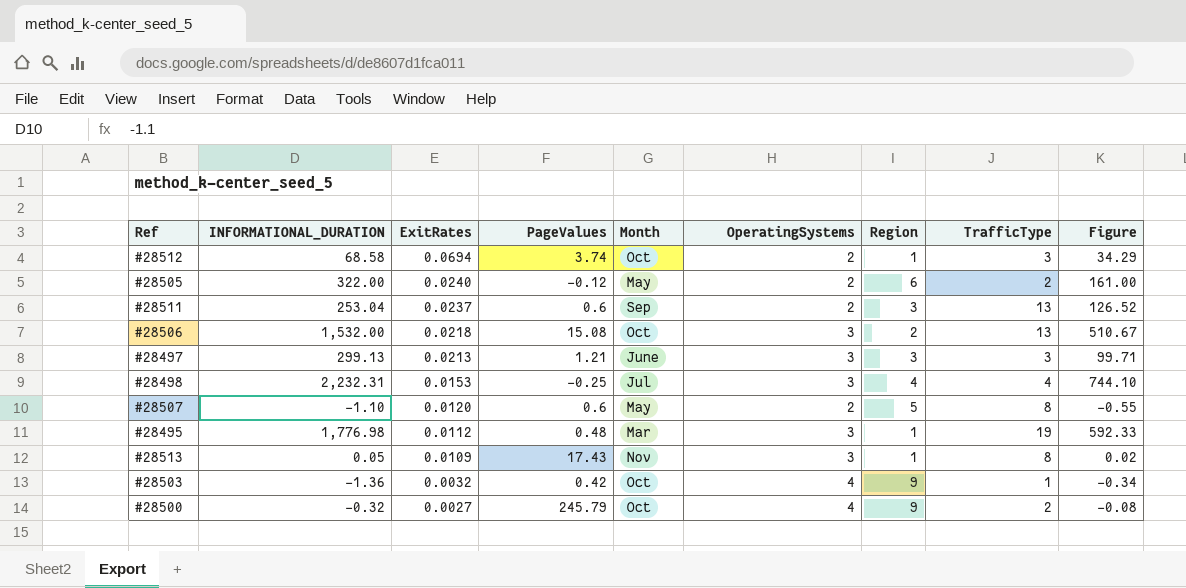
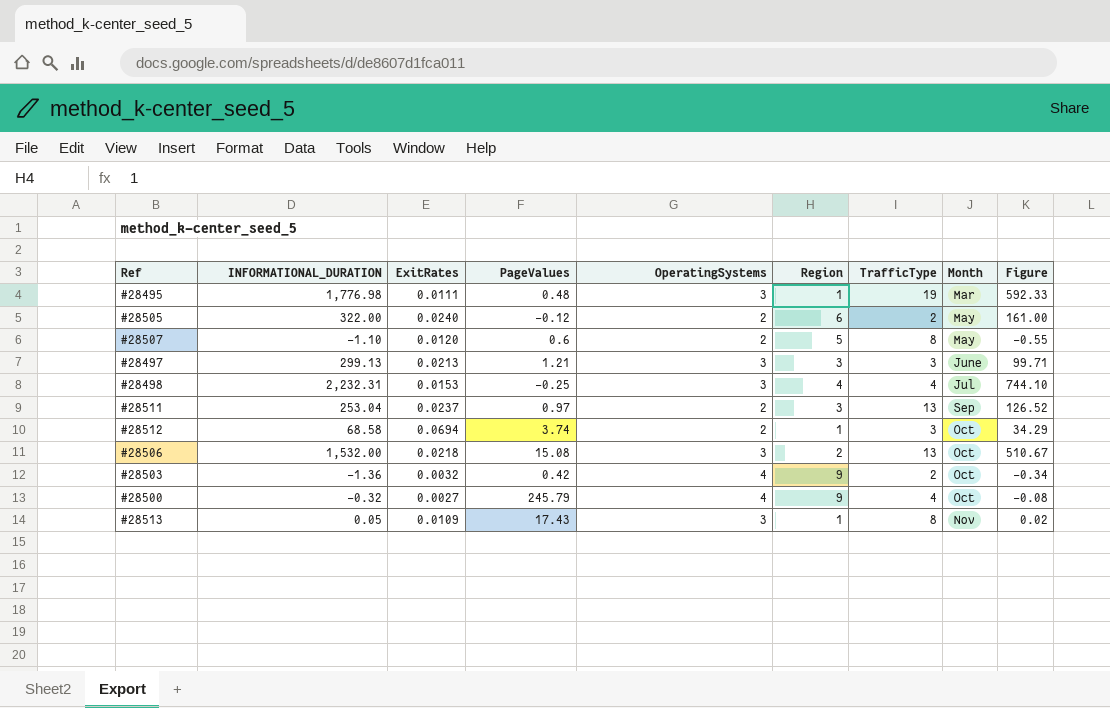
row order: ExitRates descending -> Month ascending
column Month | position: 5 -> 8
#28495 | ExitRates: 0.0112 -> 0.0111
#28511 | PageValues: 0.6 -> 0.97
#28503 | TrafficType: 1 -> 2
#28500 | TrafficType: 2 -> 4

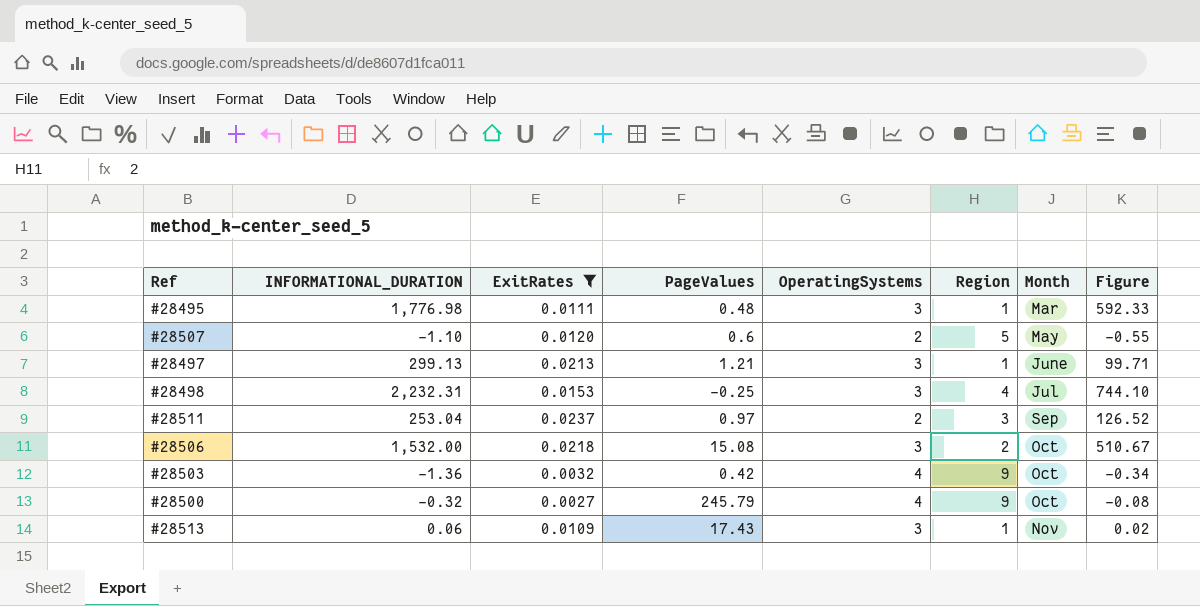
filter: none -> ExitRates <= 0.0237
column TrafficType | position: 7 -> none
#28497 | Region: 3 -> 1
#28513 | INFORMATIONAL_DURATION: 0.05 -> 0.06

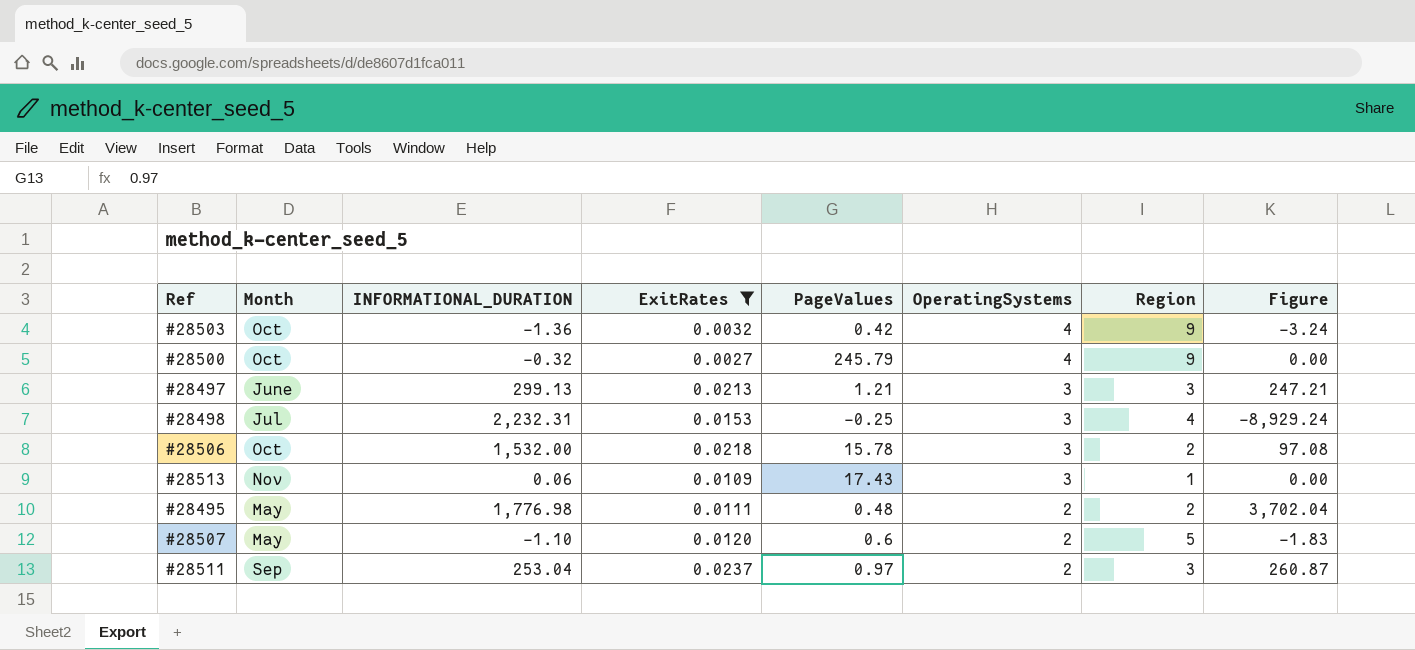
row order: Month ascending -> OperatingSystems descending
column Month | position: 7 -> 2
column Figure | formula: [INFORMATIONAL_DURATION] / [OperatingSystems] -> [INFORMATIONAL_DURATION] / [PageValues]
#28497 | Region: 1 -> 3
#28506 | PageValues: 15.08 -> 15.78
#28495 | Month: Mar -> May
#28495 | OperatingSystems: 3 -> 2
#28495 | Region: 1 -> 2

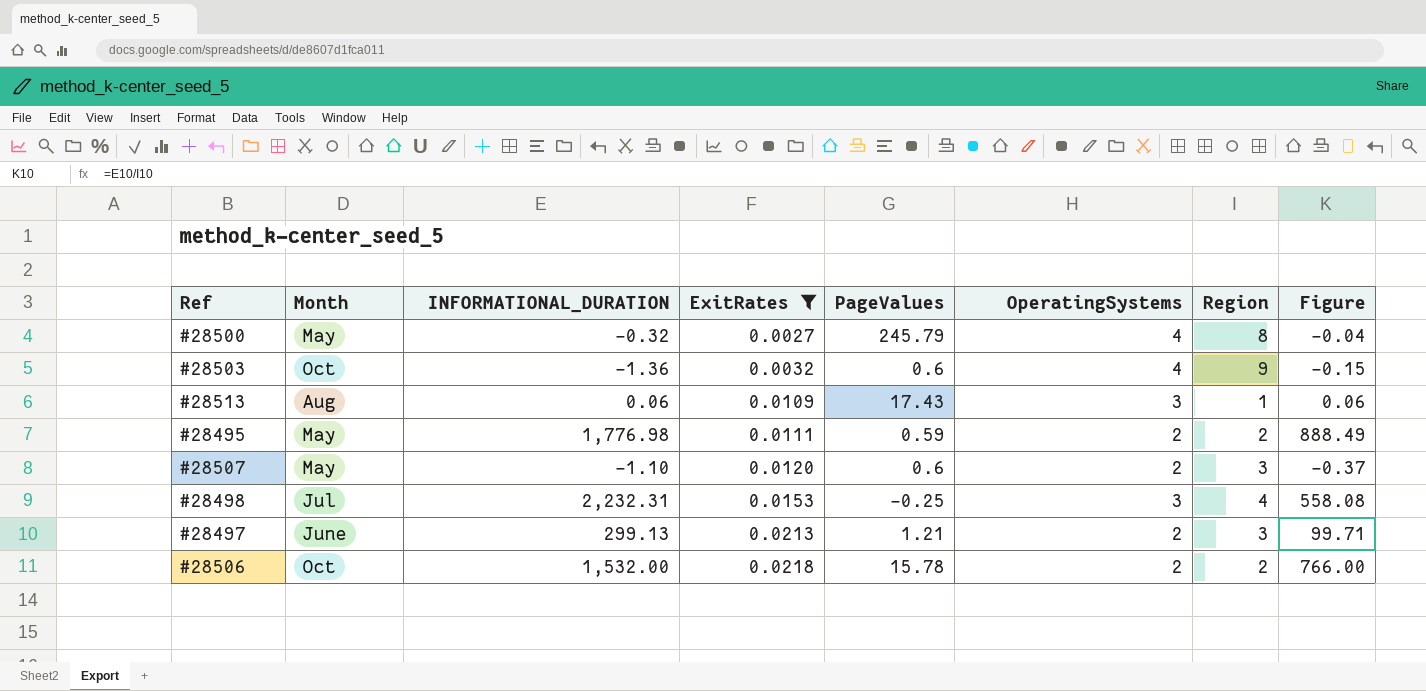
row order: OperatingSystems descending -> ExitRates ascending
column Figure | formula: [INFORMATIONAL_DURATION] / [PageValues] -> [INFORMATIONAL_DURATION] / [Region]
row #28511: Sep | 253.04 | 0.0237 | 0.97 | 2 | 3 | 260.87 -> none
#28500 | Month: Oct -> May
#28500 | Region: 9 -> 8
#28503 | PageValues: 0.42 -> 0.6
#28513 | Month: Nov -> Aug
#28495 | PageValues: 0.48 -> 0.59
#28507 | Region: 5 -> 3
#28497 | OperatingSystems: 3 -> 2
#28506 | OperatingSystems: 3 -> 2

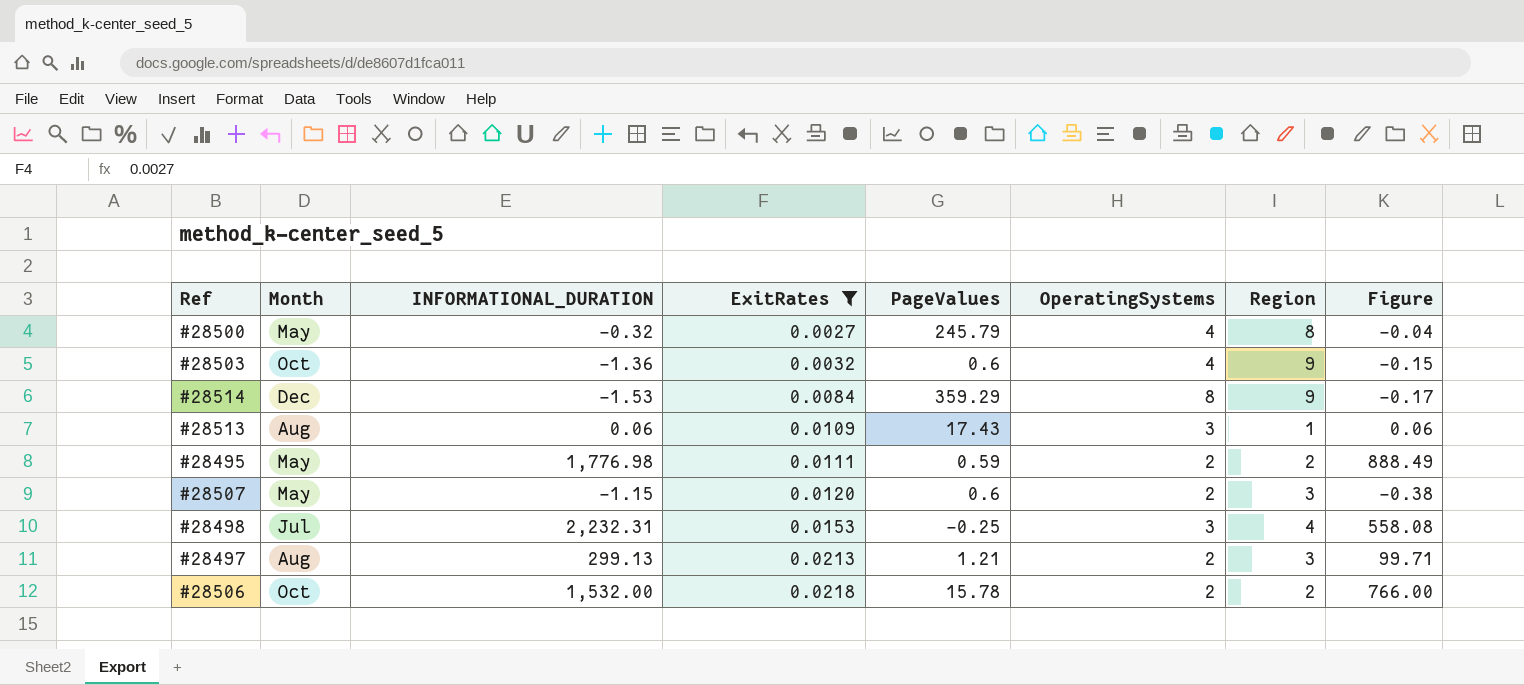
row #28514: none -> Dec | -1.53 | 0.0084 | 359.29 | 8 | 9 | -0.17
#28507 | INFORMATIONAL_DURATION: -1.10 -> -1.15
#28507 | Figure: -0.37 -> -0.38
#28497 | Month: June -> Aug

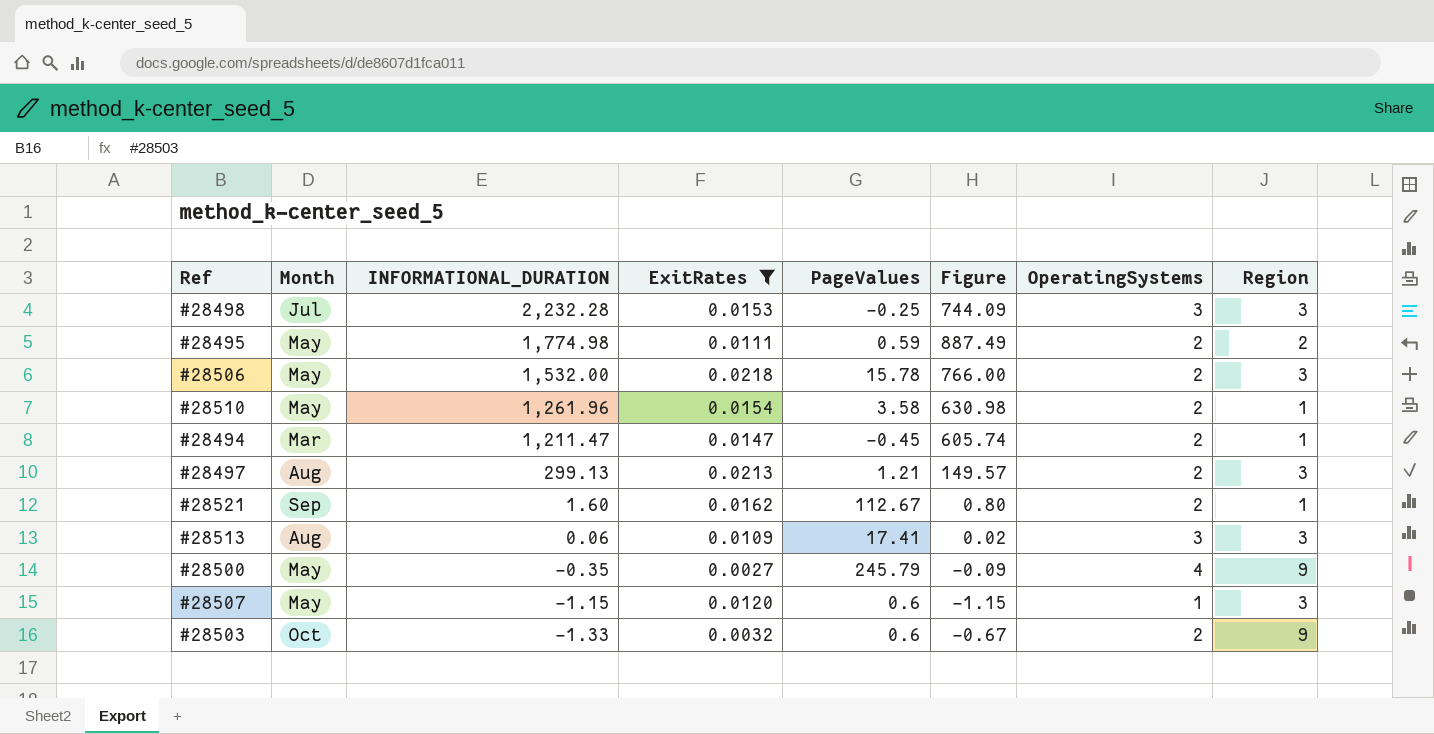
row order: ExitRates ascending -> INFORMATIONAL_DURATION descending
column Figure | formula: [INFORMATIONAL_DURATION] / [Region] -> [INFORMATIONAL_DURATION] / [OperatingSystems]
column Figure | position: 8 -> 6
row #28514: Dec | -1.53 | 0.0084 | 359.29 | 8 | 9 | -0.17 -> none
#28498 | INFORMATIONAL_DURATION: 2,232.31 -> 2,232.28
#28498 | Region: 4 -> 3
#28495 | INFORMATIONAL_DURATION: 1,776.98 -> 1,774.98
#28506 | Month: Oct -> May
#28506 | Region: 2 -> 3
row #28510: none -> May | 1,261.96 | 0.0154 | 3.58 | 630.98 | 2 | 1
row #28494: none -> Mar | 1,211.47 | 0.0147 | -0.45 | 605.74 | 2 | 1
row #28521: none -> Sep | 1.60 | 0.0162 | 112.67 | 0.80 | 2 | 1
#28513 | PageValues: 17.43 -> 17.41
#28513 | Region: 1 -> 3
#28500 | INFORMATIONAL_DURATION: -0.32 -> -0.35
#28500 | Region: 8 -> 9
#28507 | OperatingSystems: 2 -> 1
#28503 | INFORMATIONAL_DURATION: -1.36 -> -1.33
#28503 | OperatingSystems: 4 -> 2

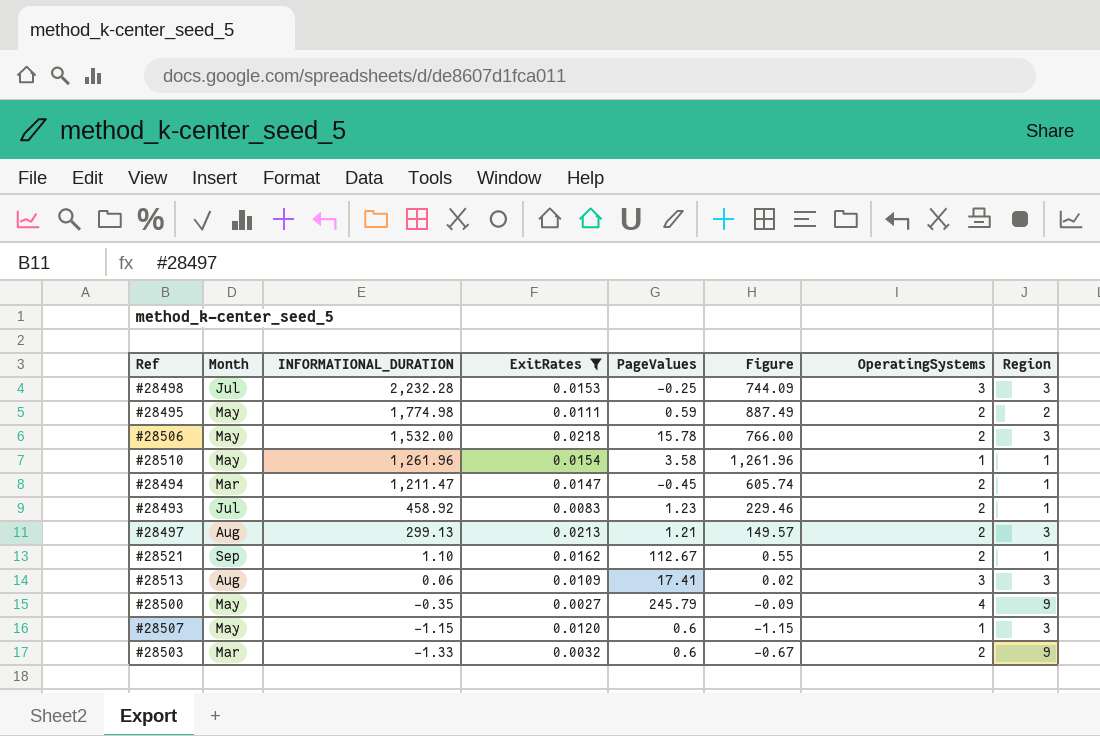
#28510 | Figure: 630.98 -> 1,261.96
#28510 | OperatingSystems: 2 -> 1
row #28493: none -> Jul | 458.92 | 0.0083 | 1.23 | 229.46 | 2 | 1
#28521 | INFORMATIONAL_DURATION: 1.60 -> 1.10
#28521 | Figure: 0.80 -> 0.55
#28503 | Month: Oct -> Mar

